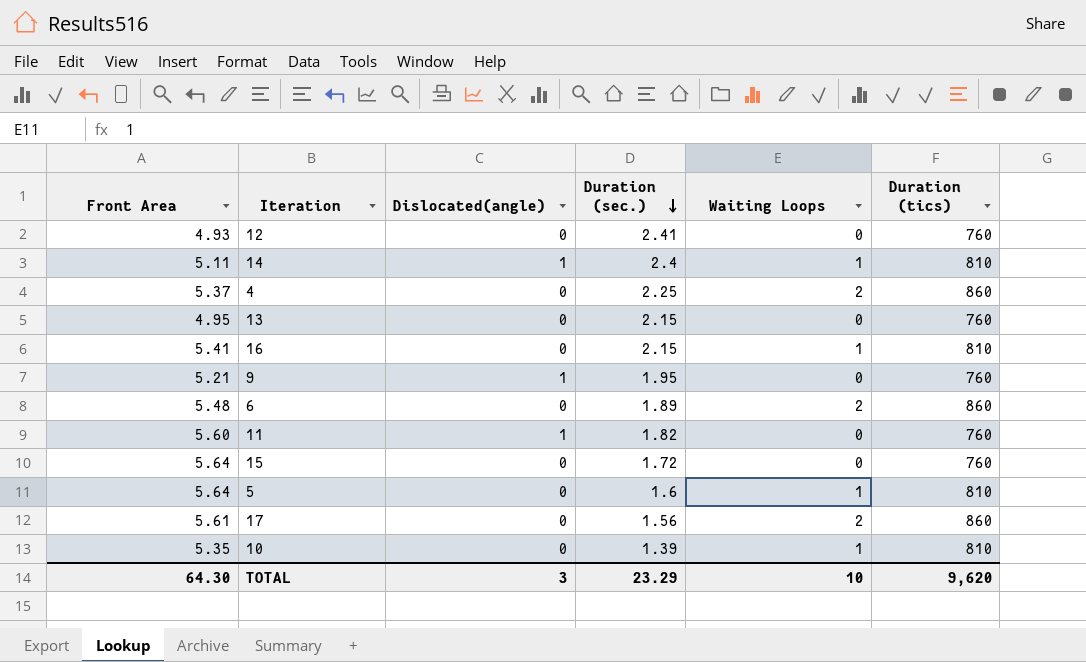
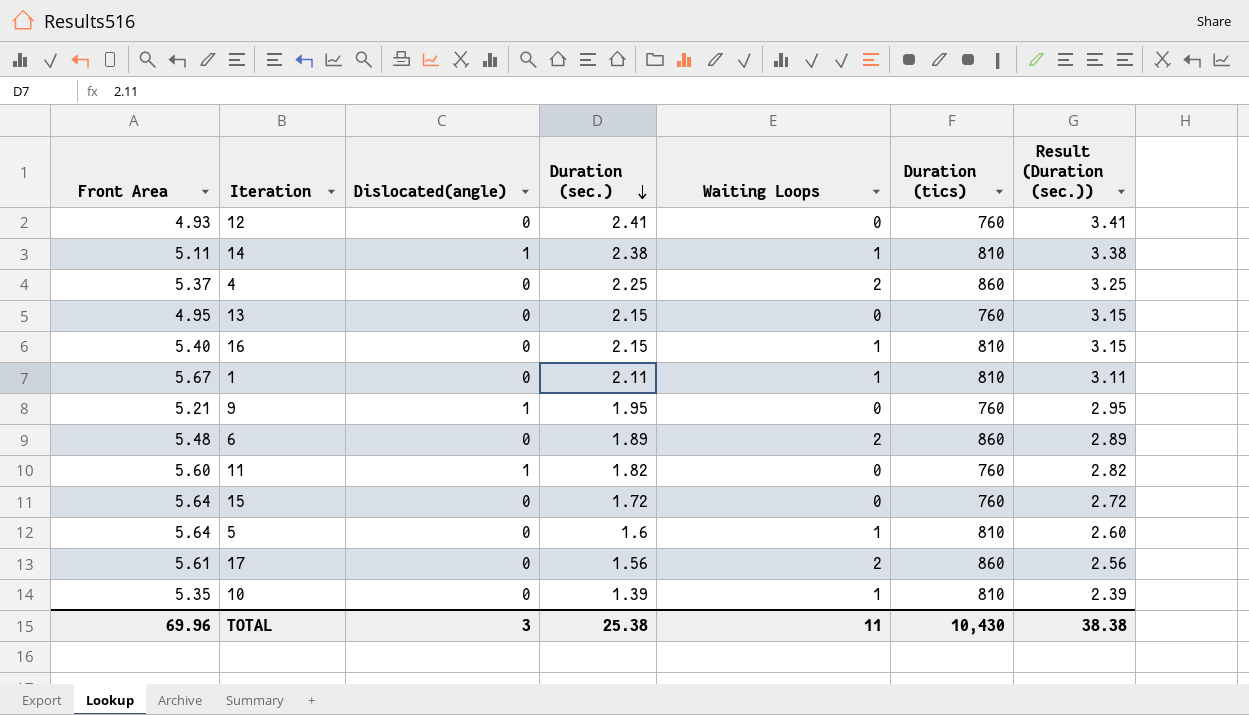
column Result (Duration (sec.)) | formula: none -> [Duration (sec.)] + 1
14 | Duration (sec.): 2.4 -> 2.38
16 | Front Area: 5.41 -> 5.40
row 1: none -> 5.67 | 0 | 2.11 | 1 | 810 | 3.11
TOTAL | Front Area: 64.30 -> 69.96
TOTAL | Duration (sec.): 23.29 -> 25.38
TOTAL | Waiting Loops: 10 -> 11
TOTAL | Duration (tics): 9,620 -> 10,430

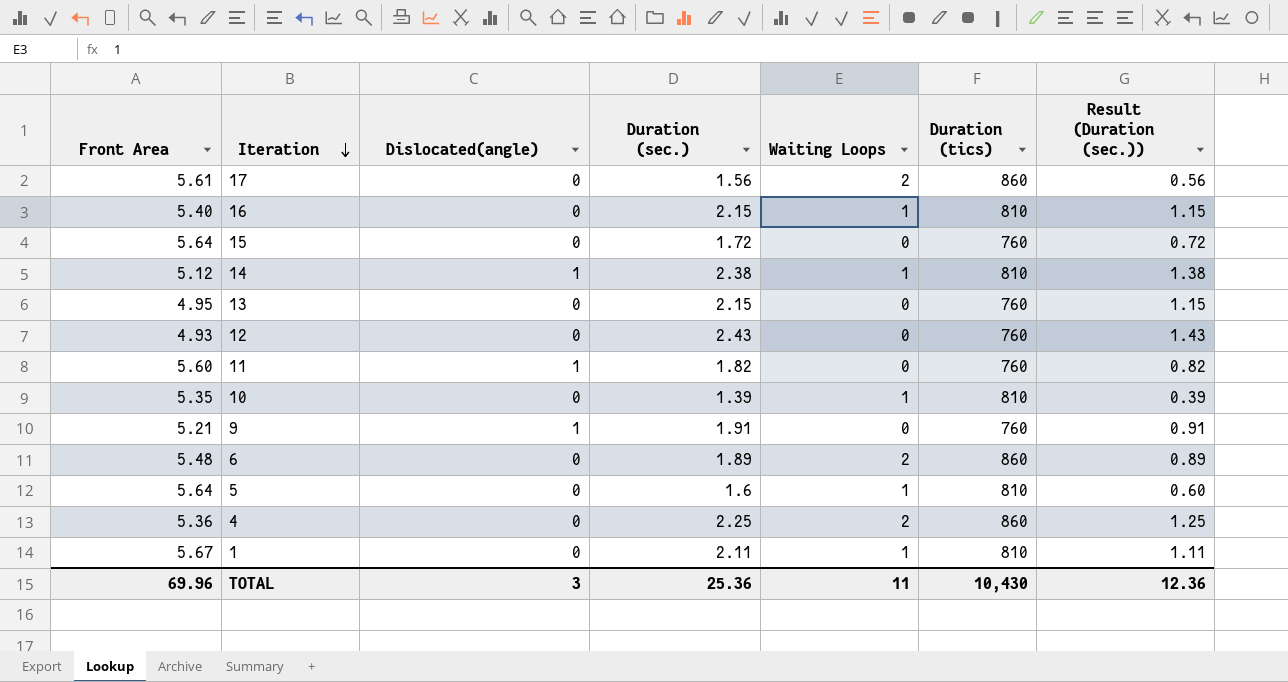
row order: Duration (sec.) descending -> Iteration descending
column Result (Duration (sec.)) | formula: [Duration (sec.)] + 1 -> [Duration (sec.)] - 1
14 | Front Area: 5.11 -> 5.12
12 | Duration (sec.): 2.41 -> 2.43
9 | Duration (sec.): 1.95 -> 1.91
4 | Front Area: 5.37 -> 5.36
TOTAL | Duration (sec.): 25.38 -> 25.36
TOTAL | Result (Duration (sec.)): 38.38 -> 12.36

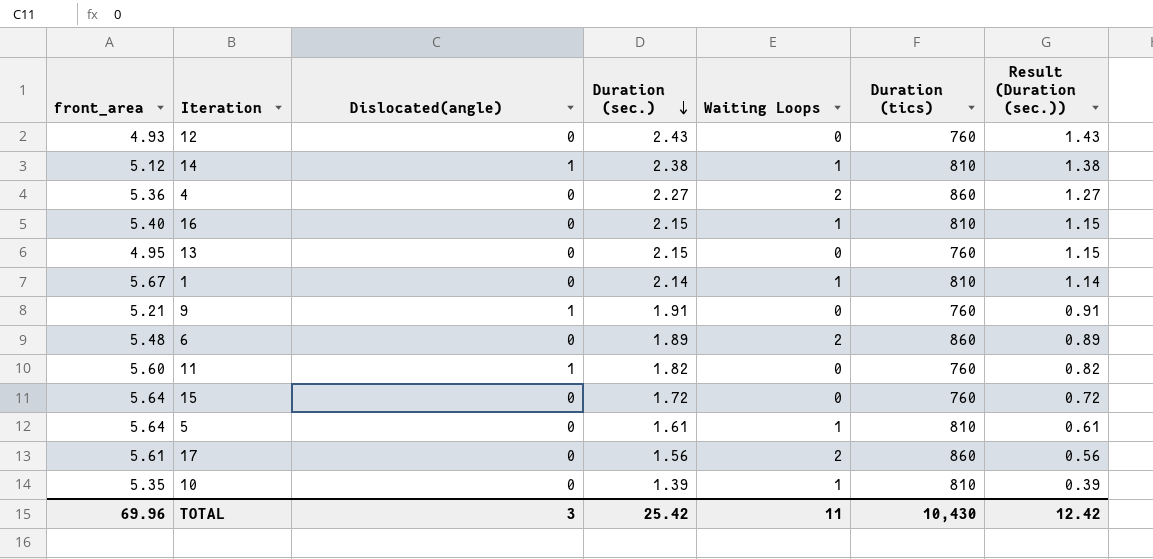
row order: Iteration descending -> Duration (sec.) descending
column name: Front Area -> front_area
4 | Duration (sec.): 2.25 -> 2.27
4 | Result (Duration (sec.)): 1.25 -> 1.27
1 | Duration (sec.): 2.11 -> 2.14
1 | Result (Duration (sec.)): 1.11 -> 1.14
5 | Duration (sec.): 1.6 -> 1.61
5 | Result (Duration (sec.)): 0.60 -> 0.61
TOTAL | Duration (sec.): 25.36 -> 25.42
TOTAL | Result (Duration (sec.)): 12.36 -> 12.42

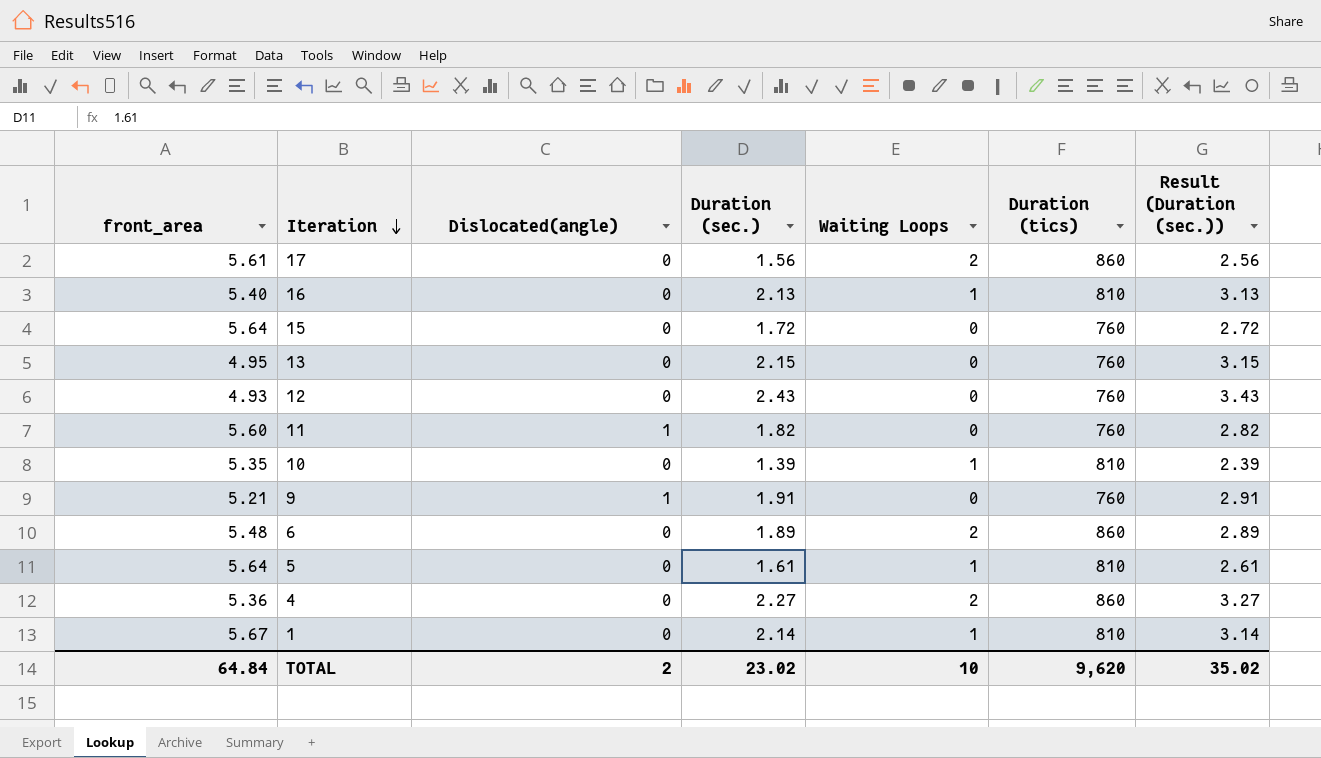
row order: Duration (sec.) descending -> Iteration descending
column Result (Duration (sec.)) | formula: [Duration (sec.)] - 1 -> [Duration (sec.)] + 1
row 14: 5.12 | 1 | 2.38 | 1 | 810 | 1.38 -> none
16 | Duration (sec.): 2.15 -> 2.13
TOTAL | front_area: 69.96 -> 64.84
TOTAL | Dislocated(angle): 3 -> 2
TOTAL | Duration (sec.): 25.42 -> 23.02
TOTAL | Waiting Loops: 11 -> 10
TOTAL | Duration (tics): 10,430 -> 9,620
TOTAL | Result (Duration (sec.)): 12.42 -> 35.02

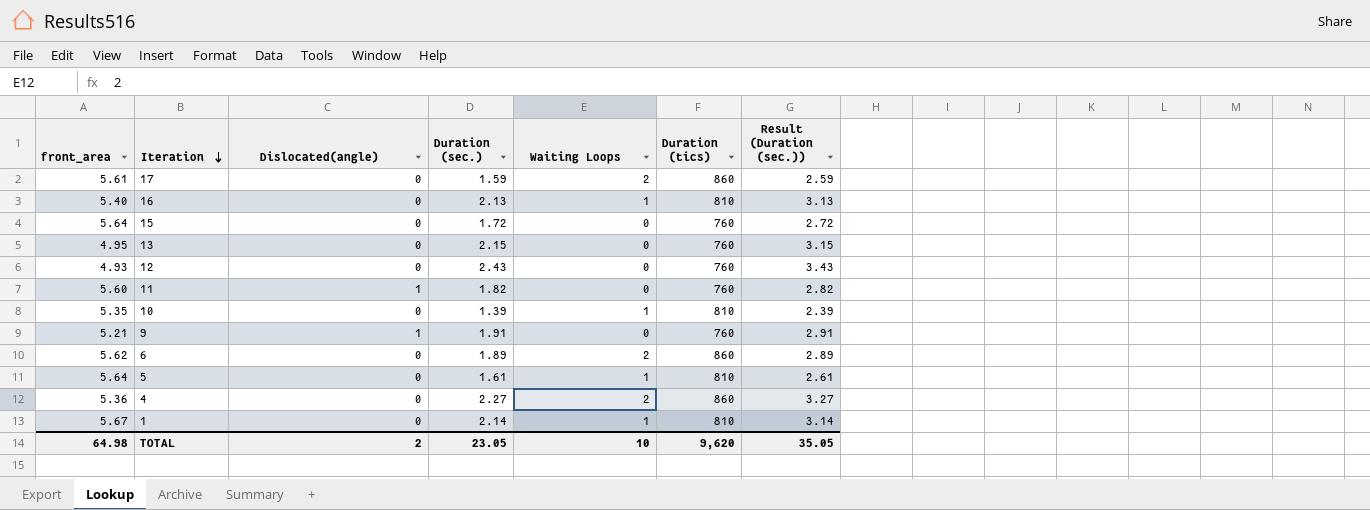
17 | Duration (sec.): 1.56 -> 1.59
17 | Result (Duration (sec.)): 2.56 -> 2.59
6 | front_area: 5.48 -> 5.62
TOTAL | front_area: 64.84 -> 64.98
TOTAL | Duration (sec.): 23.02 -> 23.05
TOTAL | Result (Duration (sec.)): 35.02 -> 35.05

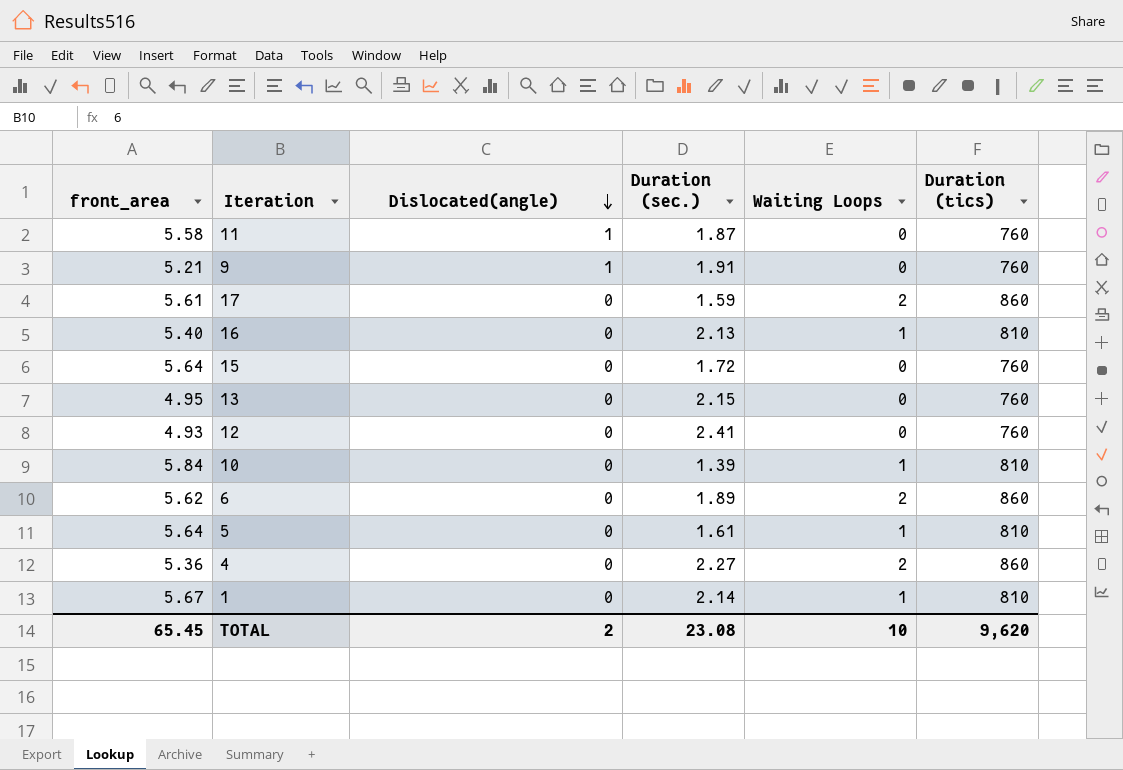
row order: Iteration descending -> Dislocated(angle) descending
column Result (Duration (sec.)) | formula: [Duration (sec.)] + 1 -> none
11 | front_area: 5.60 -> 5.58
11 | Duration (sec.): 1.82 -> 1.87
12 | Duration (sec.): 2.43 -> 2.41
10 | front_area: 5.35 -> 5.84
TOTAL | front_area: 64.98 -> 65.45
TOTAL | Duration (sec.): 23.05 -> 23.08

